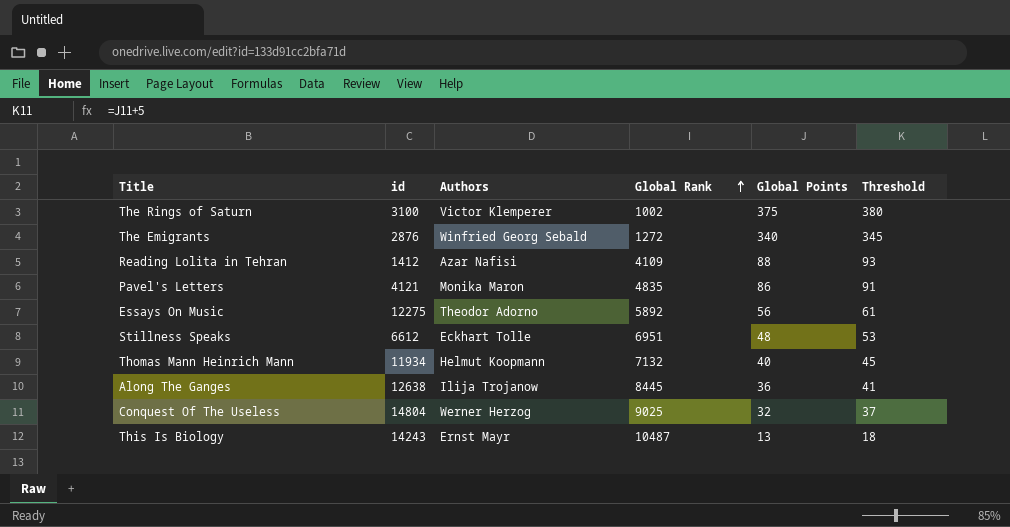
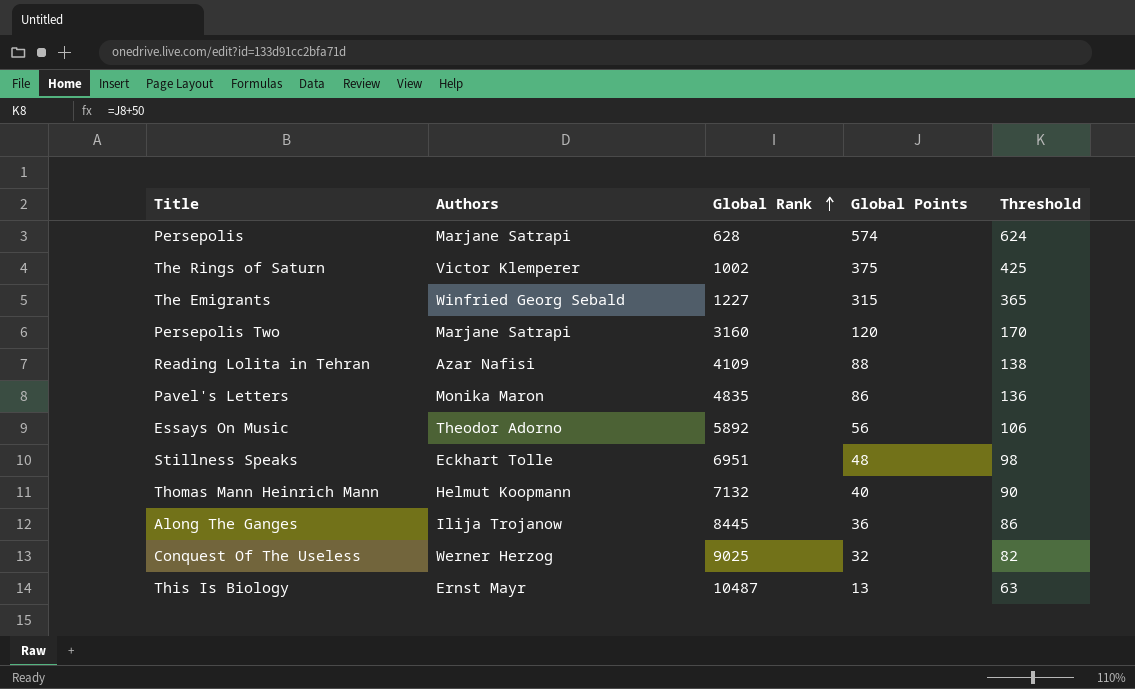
column id | position: 2 -> none
column Threshold | formula: [Global Points] + 5 -> [Global Points] + 50
row Persepolis: none -> Marjane Satrapi | 628 | 574 | 624
The Emigrants | Global Rank: 1272 -> 1227
The Emigrants | Global Points: 340 -> 315
row Persepolis Two: none -> Marjane Satrapi | 3160 | 120 | 170

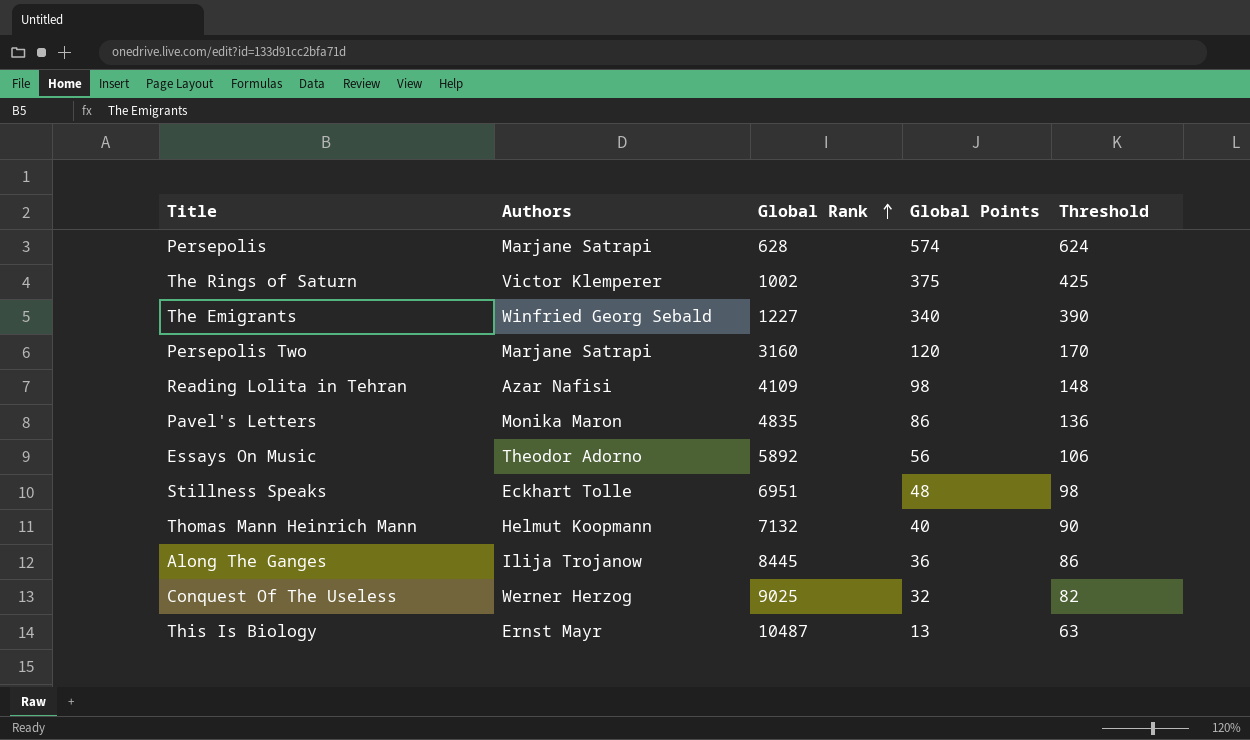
The Emigrants | Global Points: 315 -> 340
The Emigrants | Threshold: 365 -> 390
Reading Lolita in Tehran | Global Points: 88 -> 98
Reading Lolita in Tehran | Threshold: 138 -> 148

